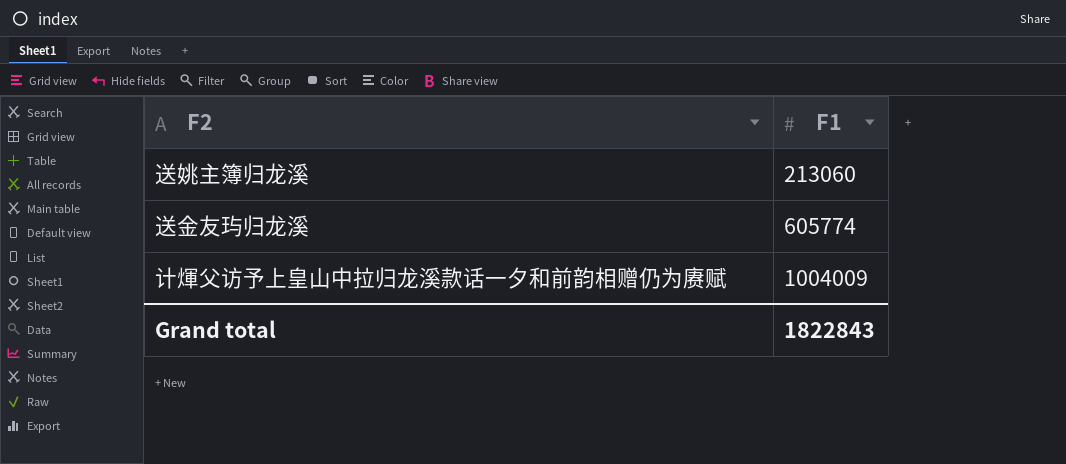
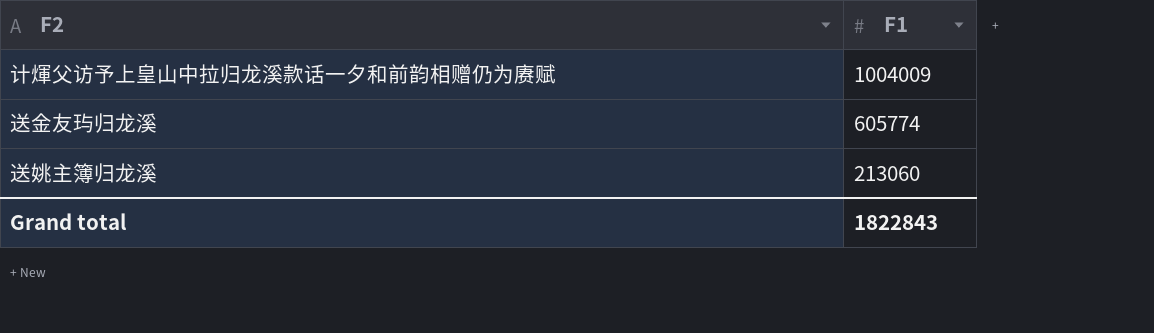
row order: F1 ascending -> F1 descending

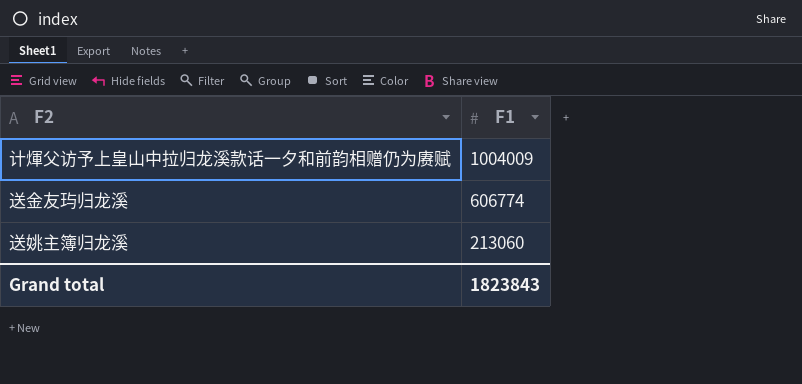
送金友玙归龙溪 | F1: 605774 -> 606774
Grand total | F1: 1822843 -> 1823843

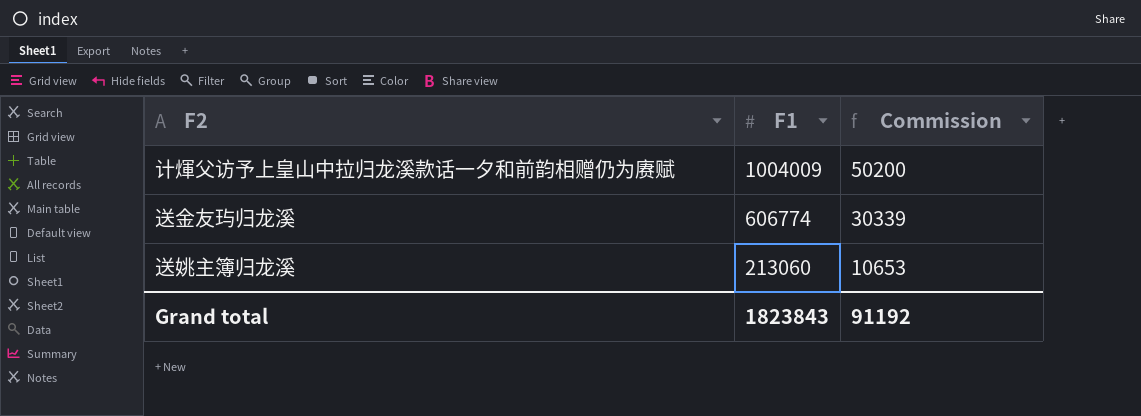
column Commission | formula: none -> [F1] * 0.05

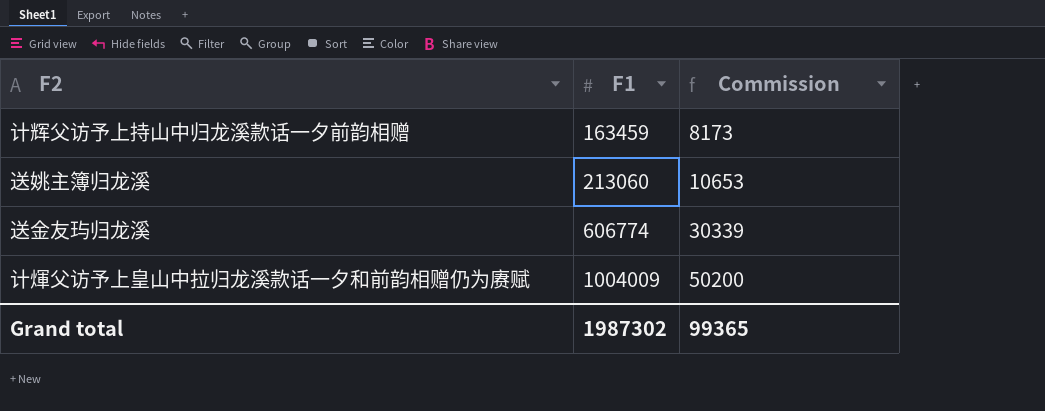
row order: F1 descending -> F1 ascending
row 计辉父访予上持山中归龙溪款话一夕前韵相赠: none -> 163459 | 8173
Grand total | F1: 1823843 -> 1987302
Grand total | Commission: 91192 -> 99365

